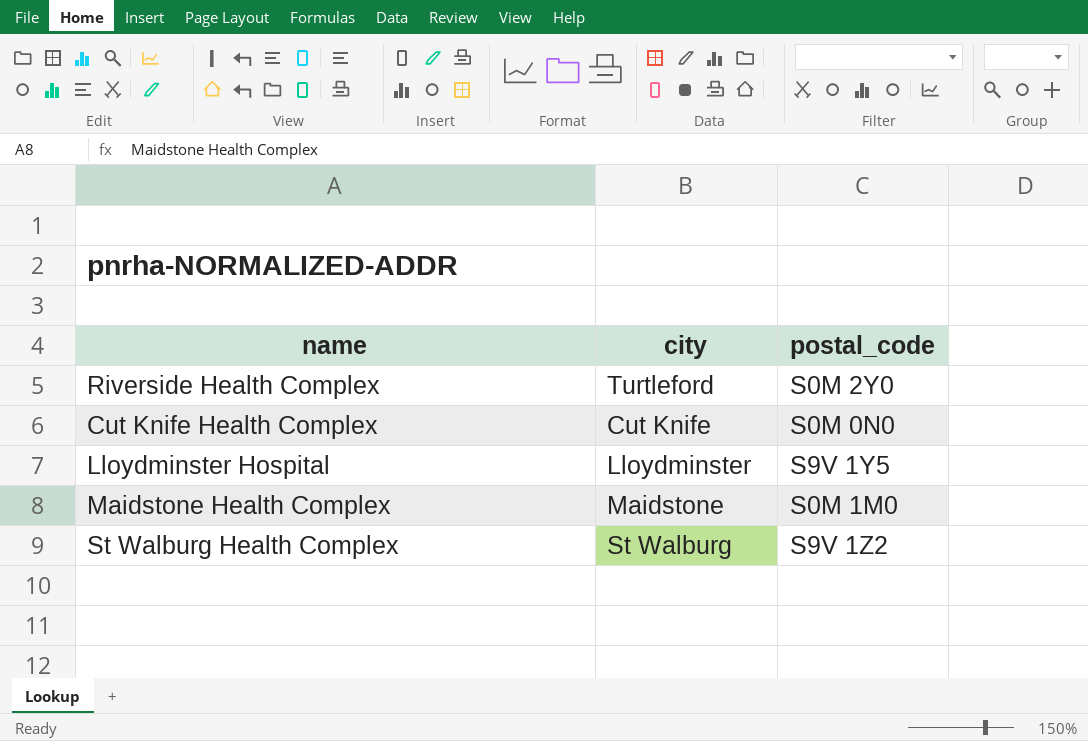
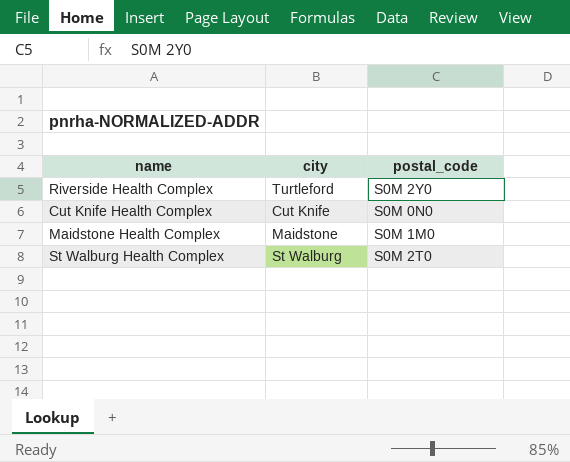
row Lloydminster Hospital: Lloydminster | S9V 1Y5 -> none
St Walburg Health Complex | postal_code: S9V 1Z2 -> S0M 2T0

